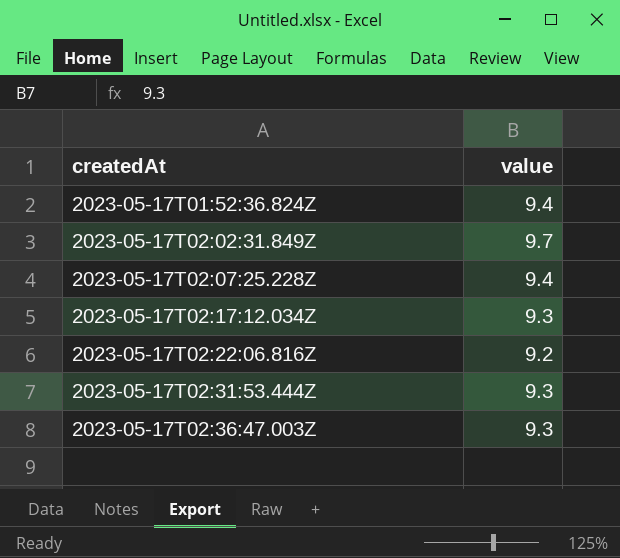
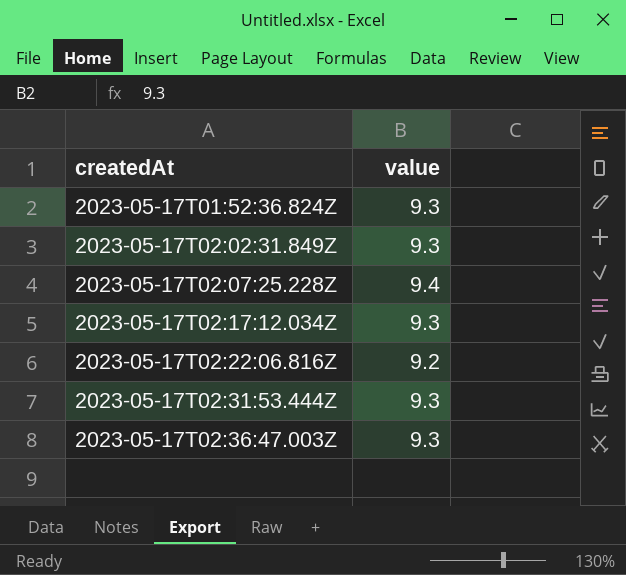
2023-05-17T01:52:36.824Z | value: 9.4 -> 9.3
2023-05-17T02:02:31.849Z | value: 9.7 -> 9.3

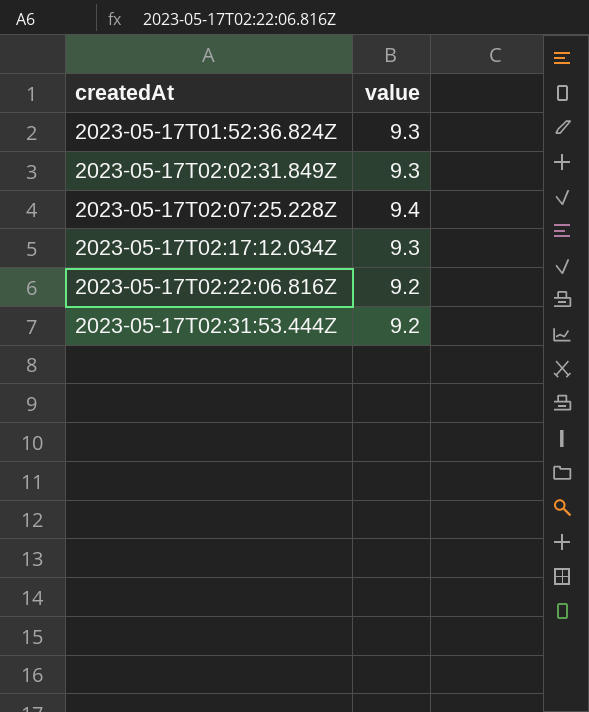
row 2023-05-17T02:36:47.003Z: 9.3 -> none
2023-05-17T02:31:53.444Z | value: 9.3 -> 9.2

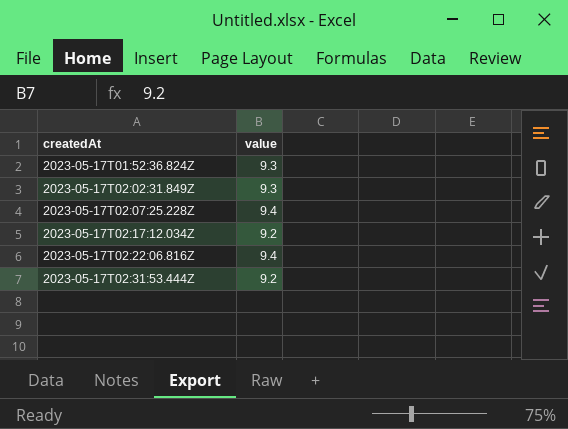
2023-05-17T02:17:12.034Z | value: 9.3 -> 9.2
2023-05-17T02:22:06.816Z | value: 9.2 -> 9.4

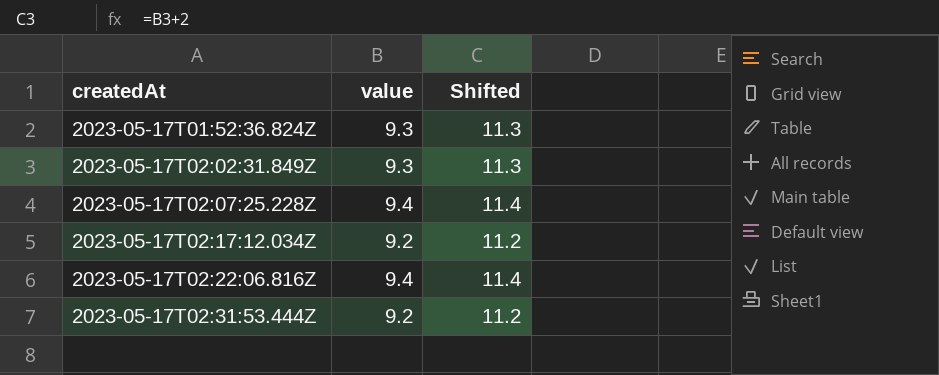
column Shifted | formula: none -> [value] + 2

